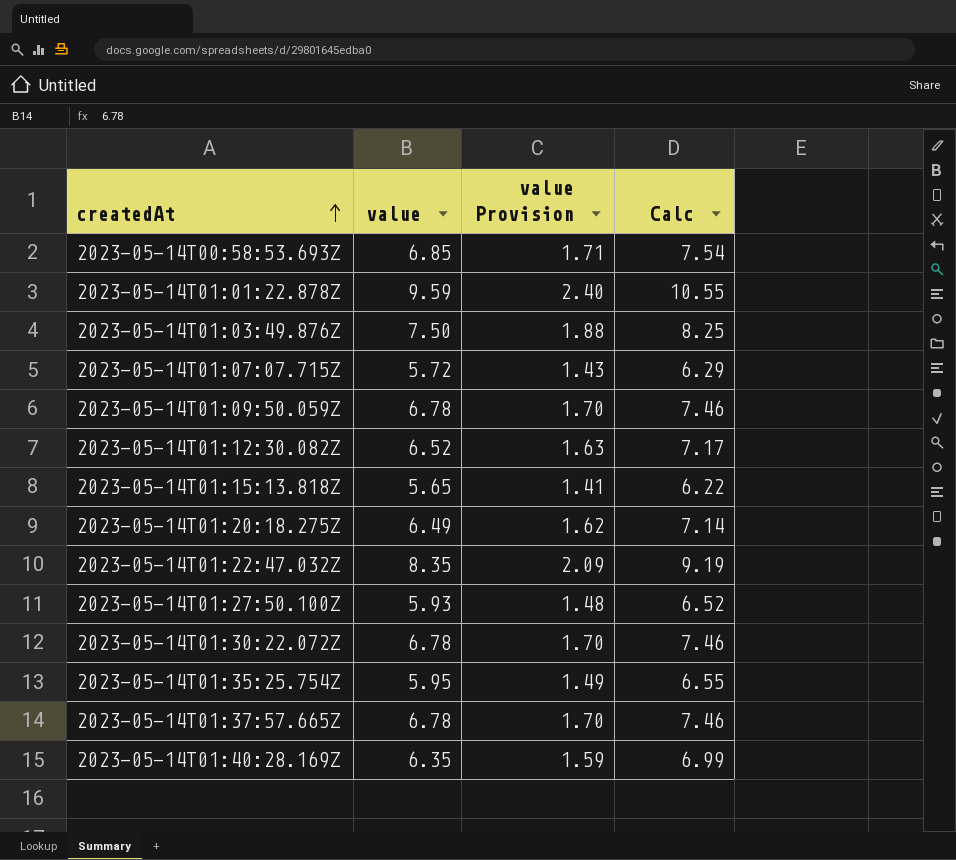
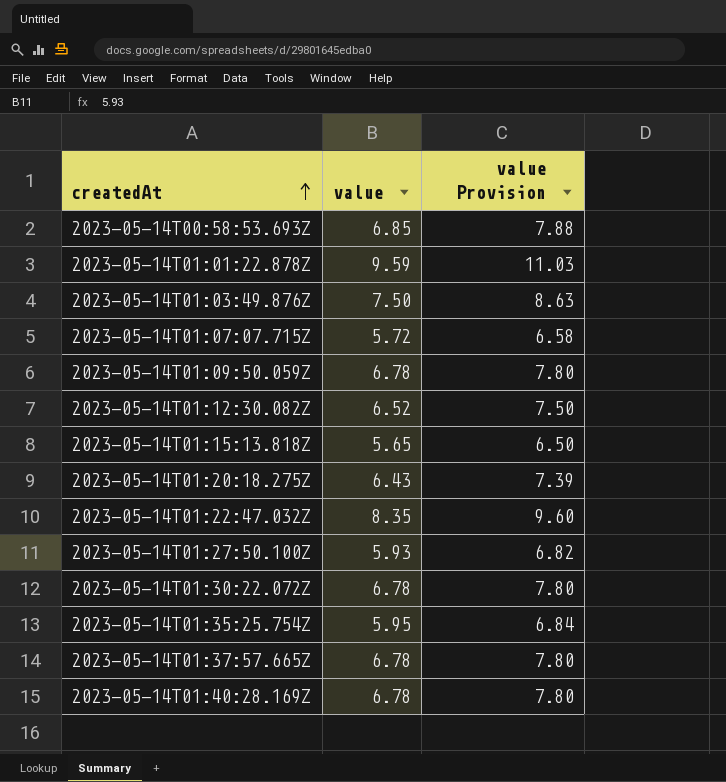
column Calc | formula: [value] * 1.1 -> none
column value Provision | formula: [value] * 0.25 -> [value] * 1.15
2023-05-14T01:20:18.275Z | value: 6.49 -> 6.43
2023-05-14T01:40:28.169Z | value: 6.35 -> 6.78

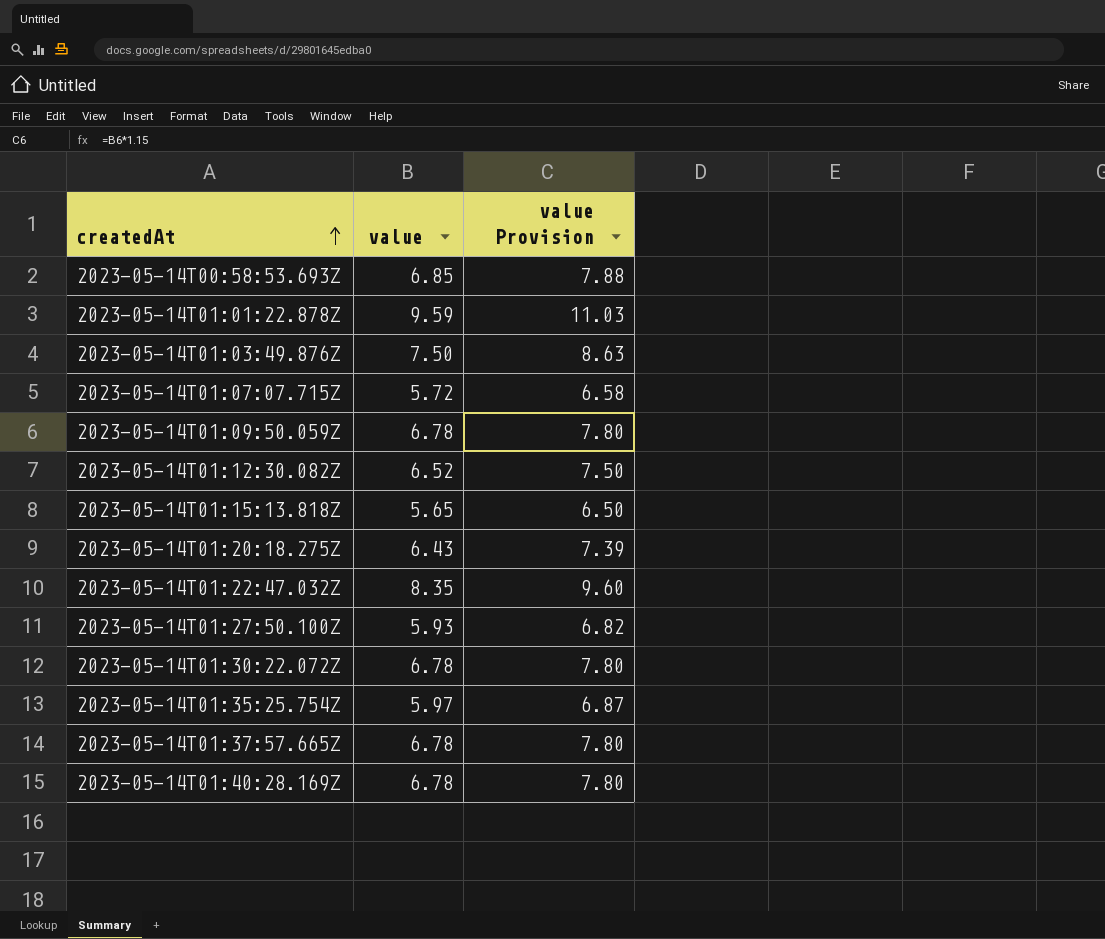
2023-05-14T01:35:25.754Z | value: 5.95 -> 5.97
2023-05-14T01:35:25.754Z | value Provision: 6.84 -> 6.87

